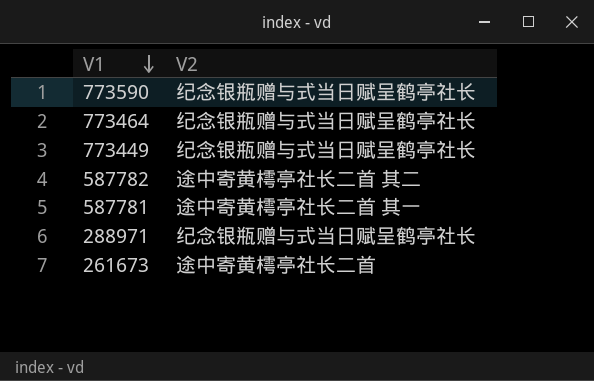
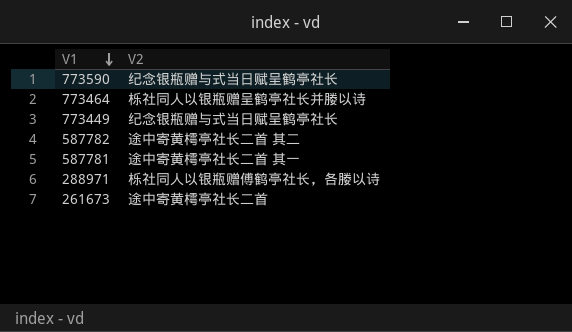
773464 | V2: 纪念银瓶赠与式当日赋呈鹤亭社长 -> 栎社同人以银瓶赠呈鹤亭社长并媵以诗
288971 | V2: 纪念银瓶赠与式当日赋呈鹤亭社长 -> 栎社同人以银瓶赠傅鹤亭社长，各媵以诗

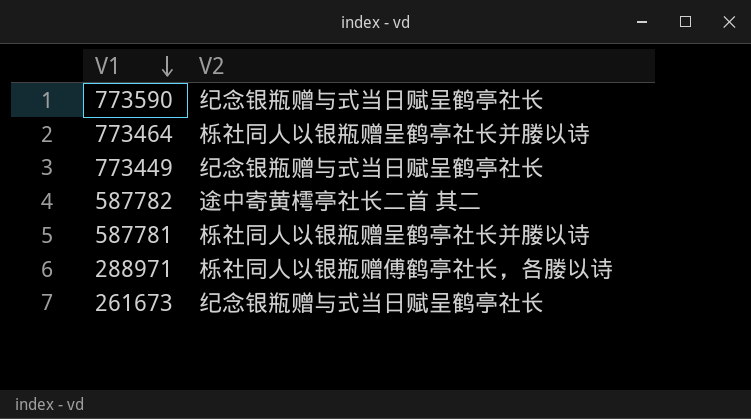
587781 | V2: 途中寄黄樗亭社长二首 其一 -> 栎社同人以银瓶赠呈鹤亭社长并媵以诗
261673 | V2: 途中寄黄樗亭社长二首 -> 纪念银瓶赠与式当日赋呈鹤亭社长

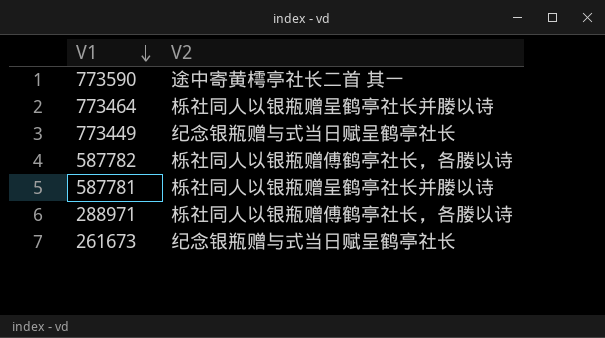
773590 | V2: 纪念银瓶赠与式当日赋呈鹤亭社长 -> 途中寄黄樗亭社长二首 其一
587782 | V2: 途中寄黄樗亭社长二首 其二 -> 栎社同人以银瓶赠傅鹤亭社长，各媵以诗

